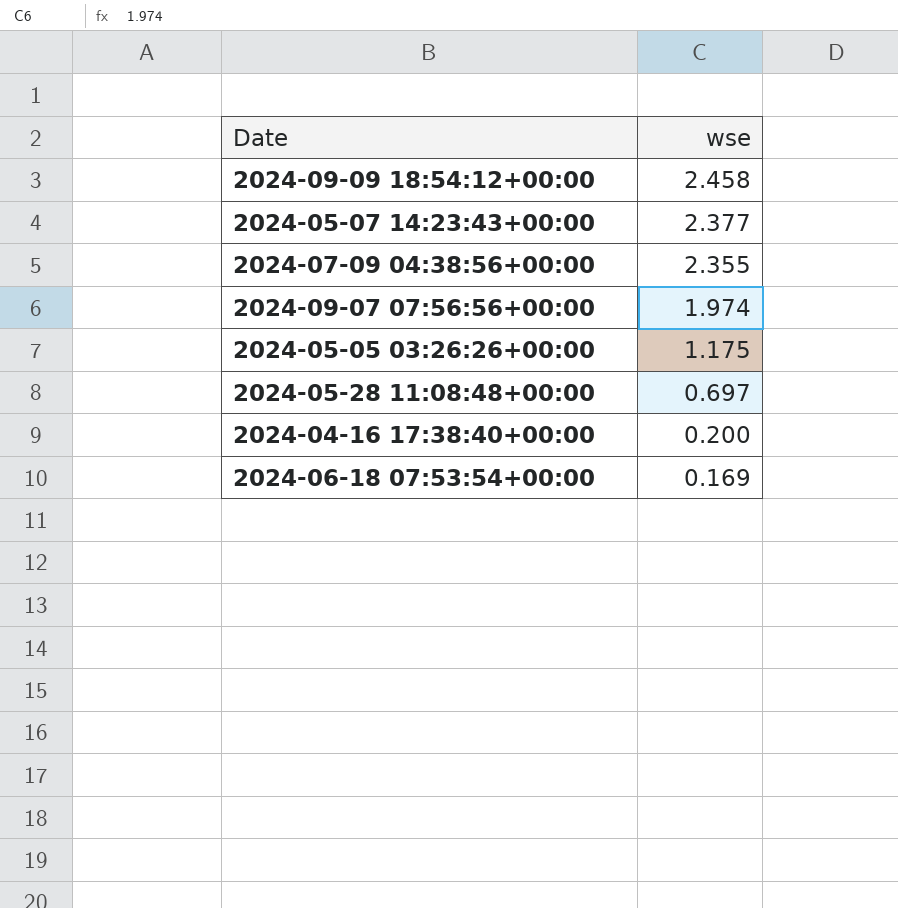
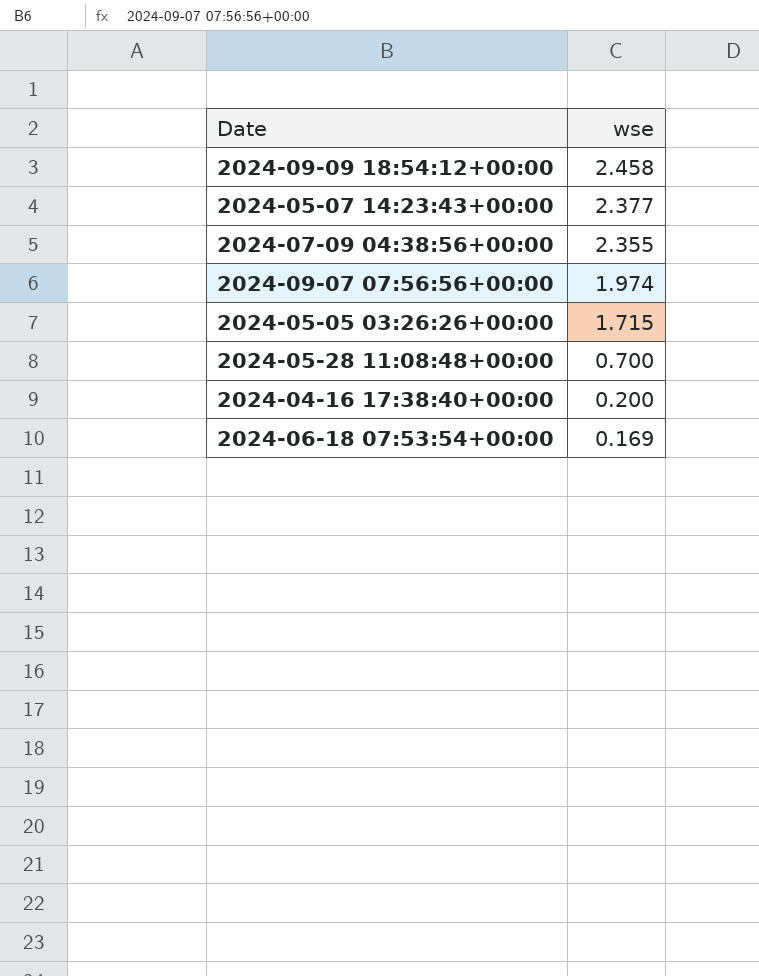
2024-05-05 03:26:26+00:00 | wse: 1.175 -> 1.715
2024-05-28 11:08:48+00:00 | wse: 0.697 -> 0.700

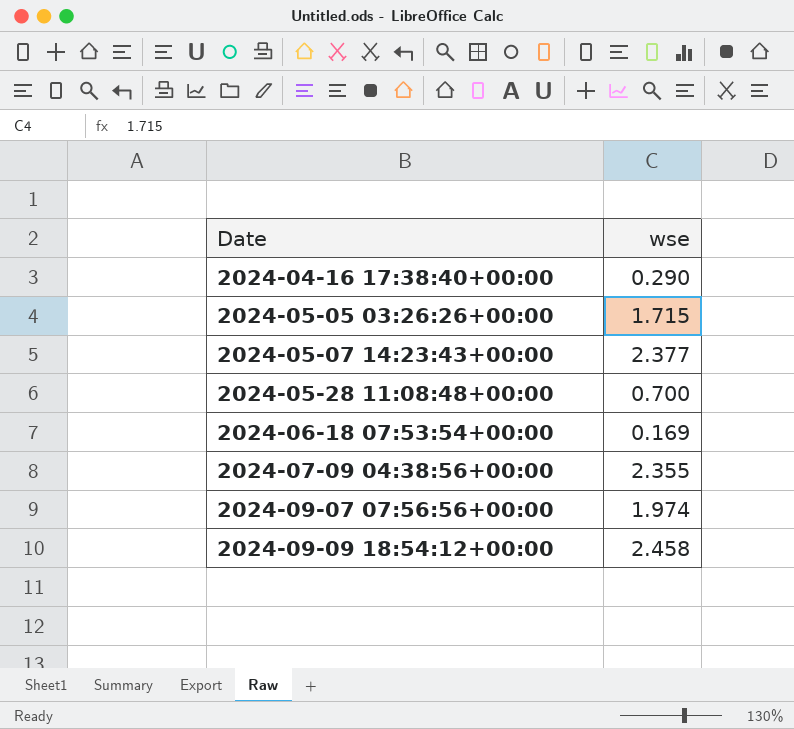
row order: wse descending -> Date ascending
2024-04-16 17:38:40+00:00 | wse: 0.200 -> 0.290

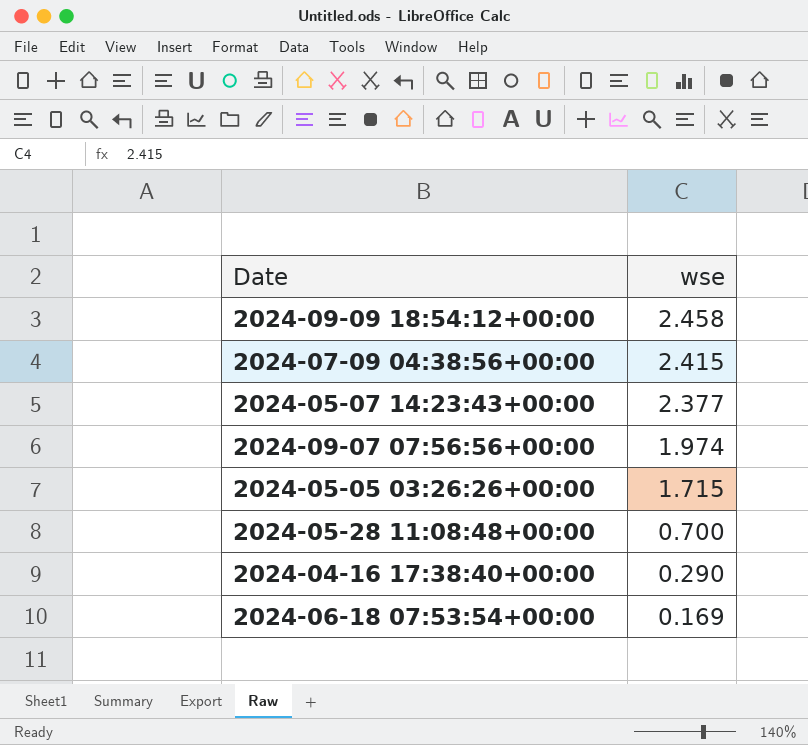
row order: Date ascending -> wse descending
2024-07-09 04:38:56+00:00 | wse: 2.355 -> 2.415

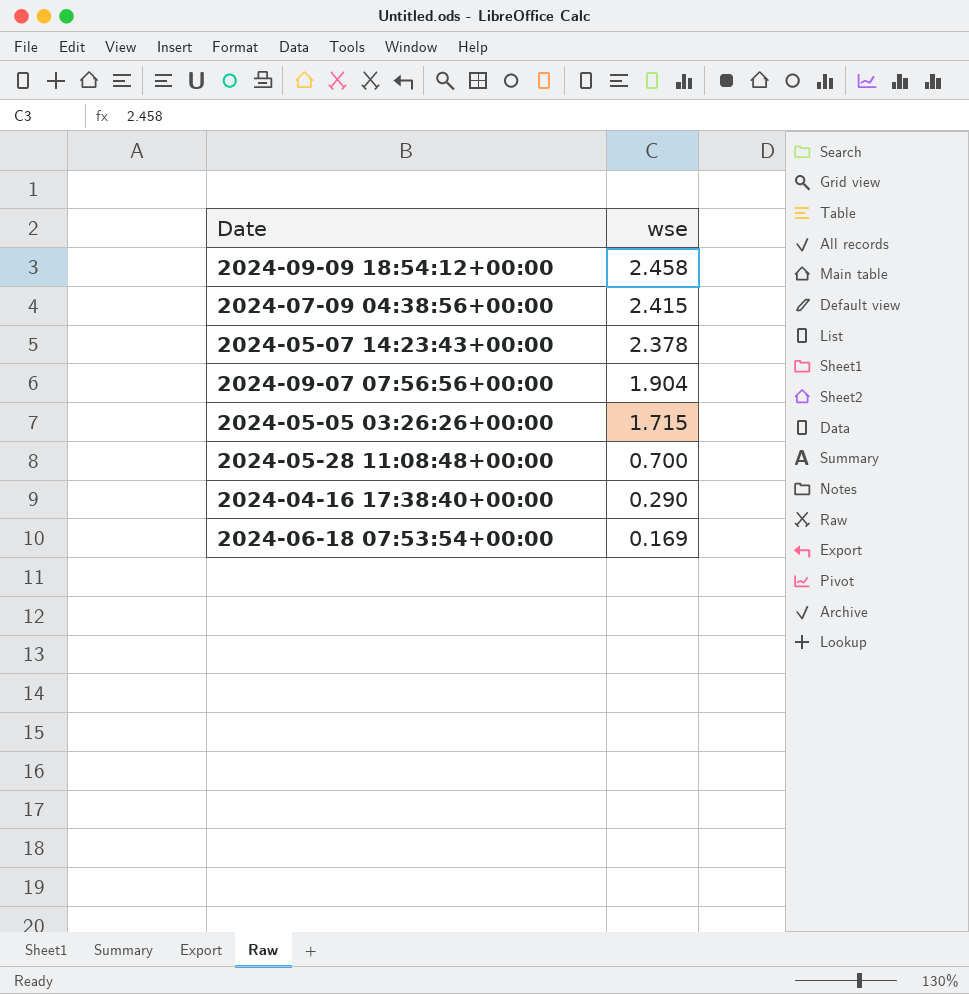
2024-05-07 14:23:43+00:00 | wse: 2.377 -> 2.378
2024-09-07 07:56:56+00:00 | wse: 1.974 -> 1.904

